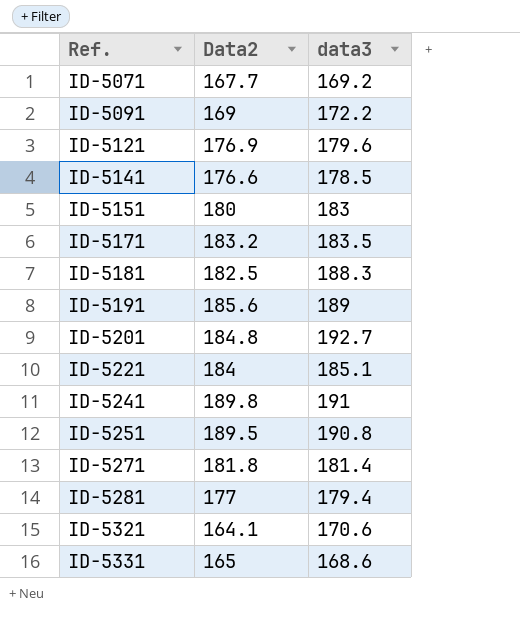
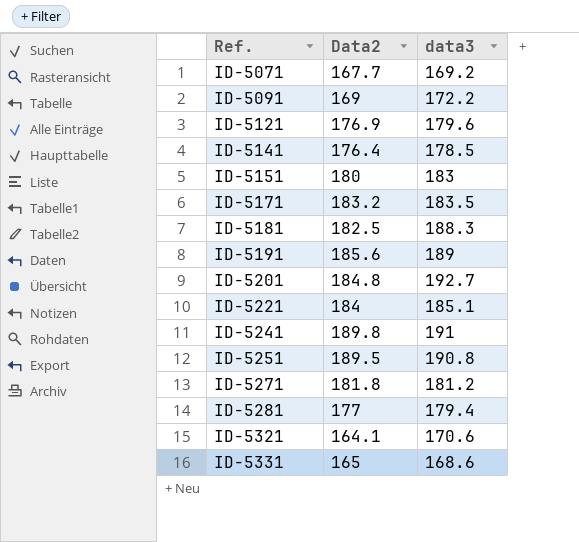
ID-5141 | Data2: 176.6 -> 176.4
ID-5271 | data3: 181.4 -> 181.2

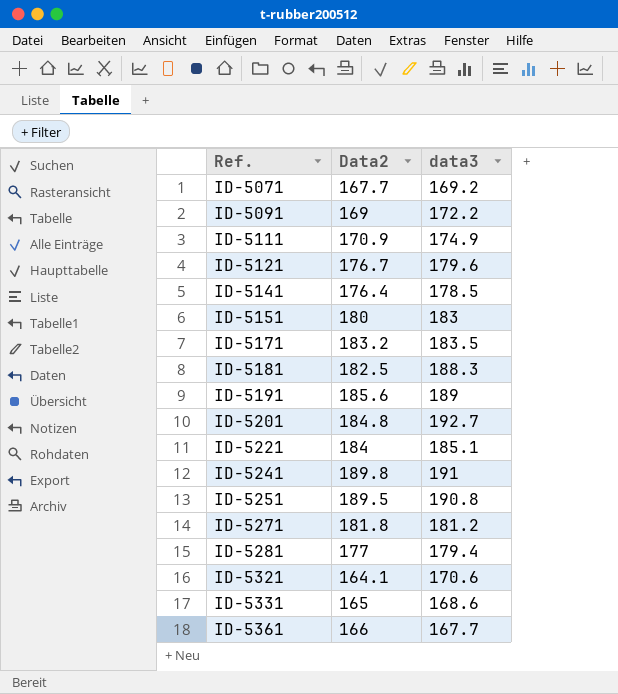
row ID-5111: none -> 170.9 | 174.9
ID-5121 | Data2: 176.9 -> 176.7
row ID-5361: none -> 166 | 167.7

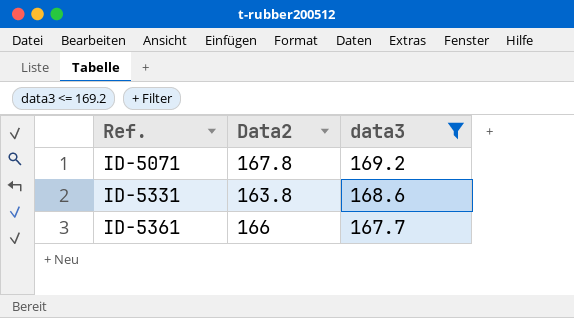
filter: none -> data3 <= 169.2
ID-5071 | Data2: 167.7 -> 167.8
ID-5331 | Data2: 165 -> 163.8

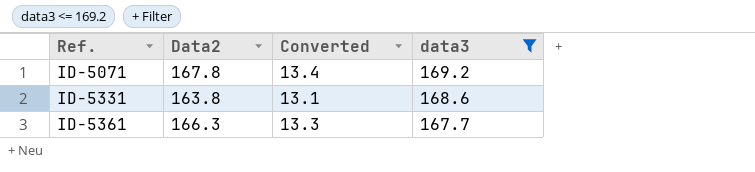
column Converted | formula: none -> [Data2] * 0.08
ID-5361 | Data2: 166 -> 166.3

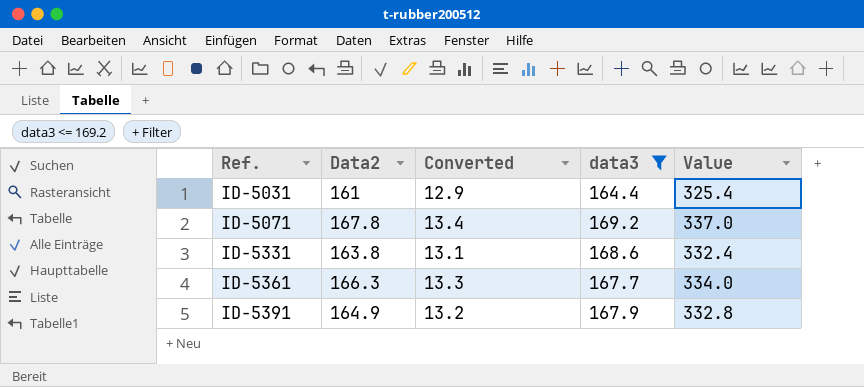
column Value | formula: none -> [Data2] + [data3]
row ID-5031: none -> 161 | 12.9 | 164.4 | 325.4
row ID-5391: none -> 164.9 | 13.2 | 167.9 | 332.8

